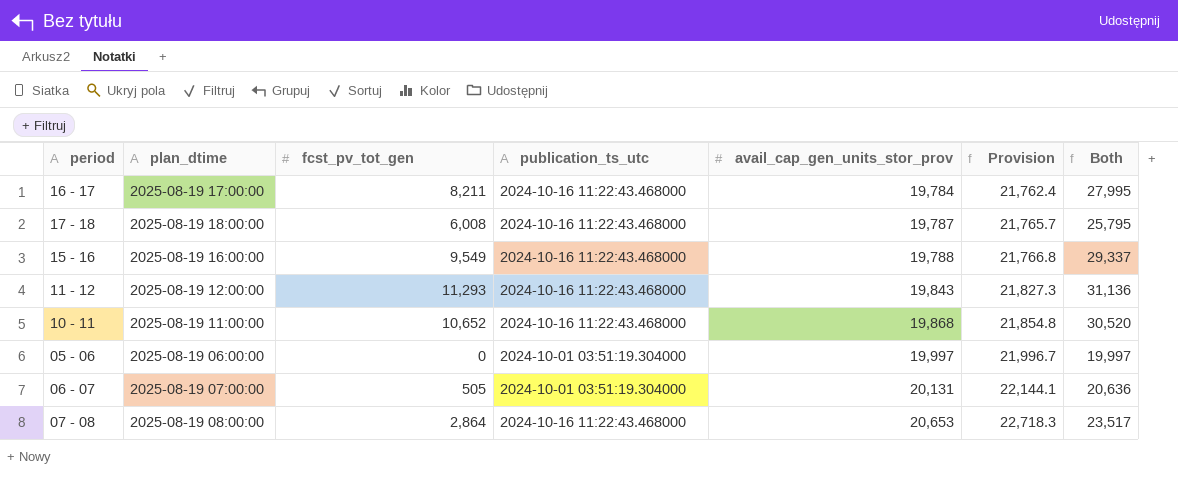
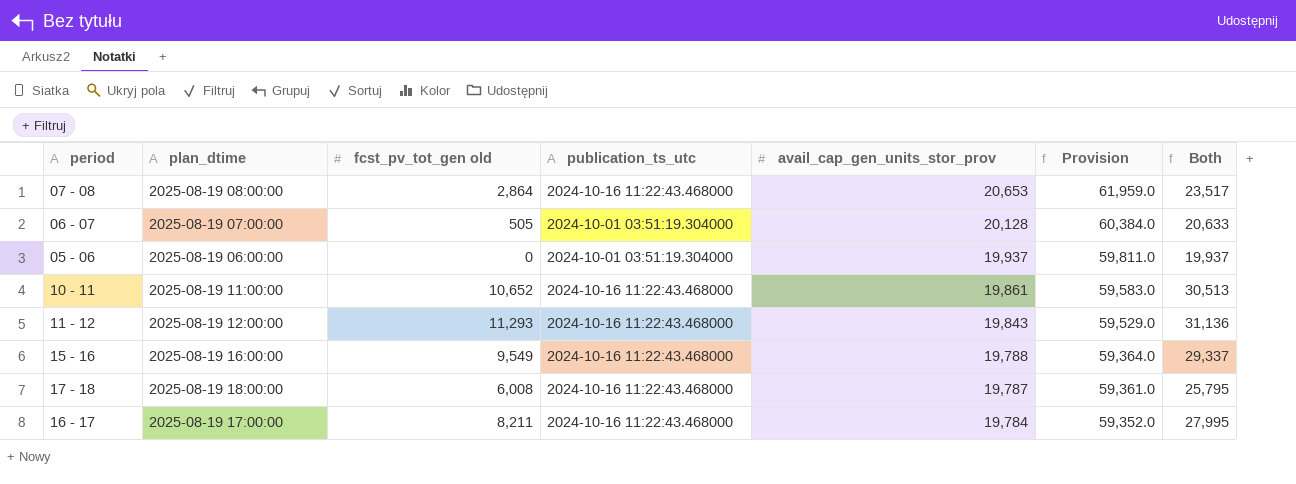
row order: avail_cap_gen_units_stor_prov ascending -> avail_cap_gen_units_stor_prov descending
column name: fcst_pv_tot_gen -> fcst_pv_tot_gen old
column Provision | formula: [avail_cap_gen_units_stor_prov] * 1.1 -> [avail_cap_gen_units_stor_prov] * 3
06 - 07 | avail_cap_gen_units_stor_prov: 20,131 -> 20,128
06 - 07 | Both: 20,636 -> 20,633
05 - 06 | avail_cap_gen_units_stor_prov: 19,997 -> 19,937
05 - 06 | Both: 19,997 -> 19,937
10 - 11 | avail_cap_gen_units_stor_prov: 19,868 -> 19,861
10 - 11 | Both: 30,520 -> 30,513

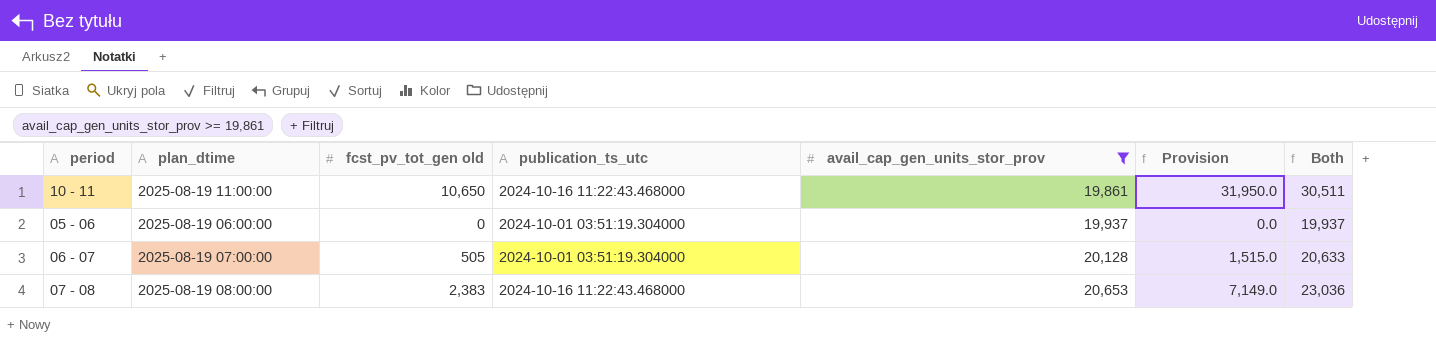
filter: none -> avail_cap_gen_units_stor_prov >= 19,861
row order: avail_cap_gen_units_stor_prov descending -> avail_cap_gen_units_stor_prov ascending
column Provision | formula: [avail_cap_gen_units_stor_prov] * 3 -> [fcst_pv_tot_gen old] * 3
10 - 11 | fcst_pv_tot_gen old: 10,652 -> 10,650
10 - 11 | Both: 30,513 -> 30,511
07 - 08 | fcst_pv_tot_gen old: 2,864 -> 2,383
07 - 08 | Both: 23,517 -> 23,036

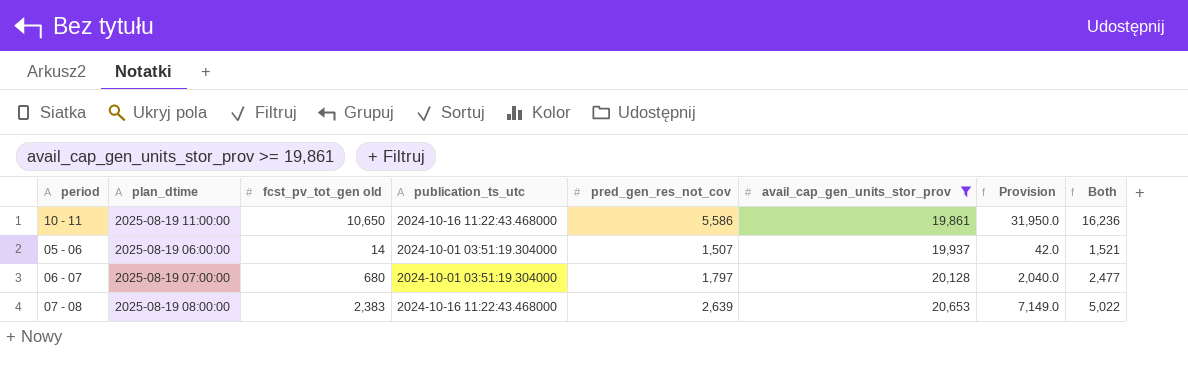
column pred_gen_res_not_cov | position: none -> 5
column Both | formula: [fcst_pv_tot_gen old] + [avail_cap_gen_units_stor_prov] -> [fcst_pv_tot_gen old] + [pred_gen_res_not_cov]
05 - 06 | fcst_pv_tot_gen old: 0 -> 14
05 - 06 | Provision: 0.0 -> 42.0
06 - 07 | fcst_pv_tot_gen old: 505 -> 680
06 - 07 | Provision: 1,515.0 -> 2,040.0

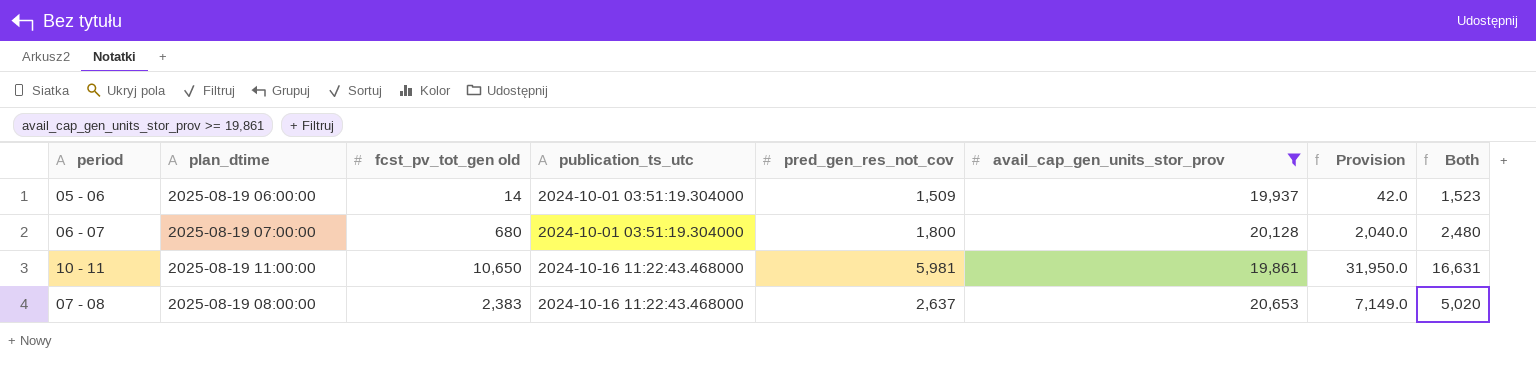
row order: avail_cap_gen_units_stor_prov ascending -> publication_ts_utc ascending
05 - 06 | pred_gen_res_not_cov: 1,507 -> 1,509
05 - 06 | Both: 1,521 -> 1,523
06 - 07 | pred_gen_res_not_cov: 1,797 -> 1,800
06 - 07 | Both: 2,477 -> 2,480
10 - 11 | pred_gen_res_not_cov: 5,586 -> 5,981
10 - 11 | Both: 16,236 -> 16,631
07 - 08 | pred_gen_res_not_cov: 2,639 -> 2,637
07 - 08 | Both: 5,022 -> 5,020

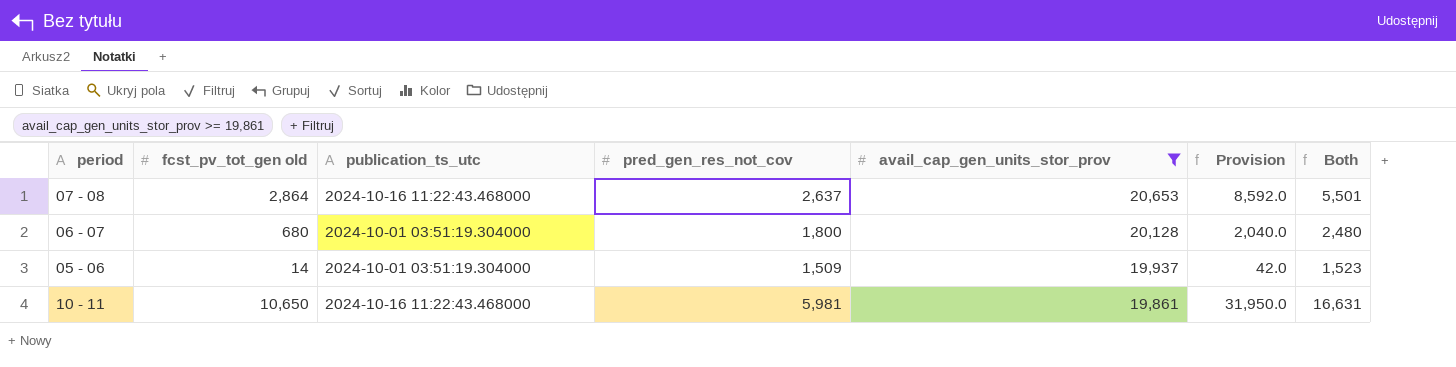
row order: publication_ts_utc ascending -> avail_cap_gen_units_stor_prov descending
column plan_dtime | position: 2 -> none
07 - 08 | fcst_pv_tot_gen old: 2,383 -> 2,864
07 - 08 | Provision: 7,149.0 -> 8,592.0
07 - 08 | Both: 5,020 -> 5,501

